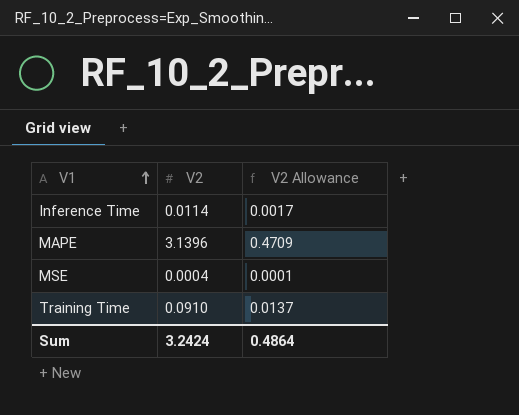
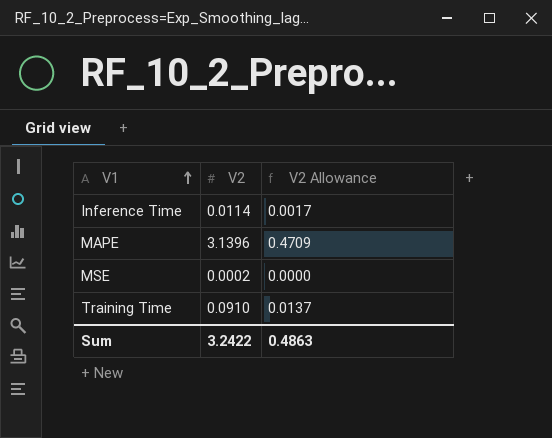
MSE | V2: 0.0004 -> 0.0002
MSE | V2 Allowance: 0.0001 -> 0.0000
Sum | V2: 3.2424 -> 3.2422
Sum | V2 Allowance: 0.4864 -> 0.4863

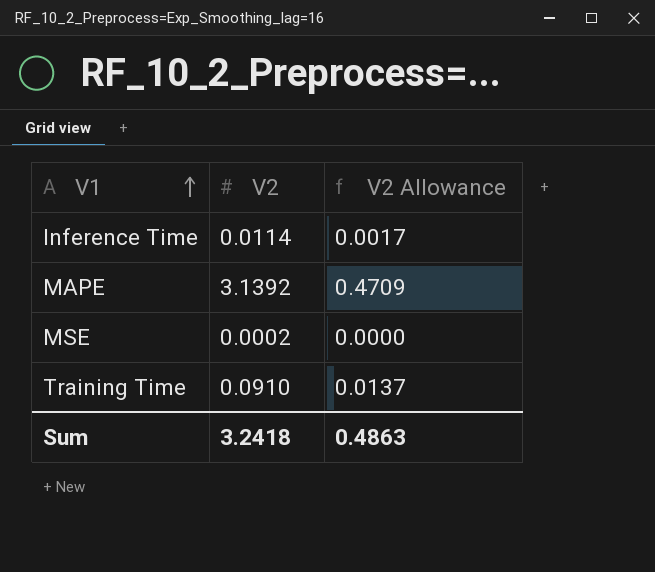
MAPE | V2: 3.1396 -> 3.1392
Sum | V2: 3.2422 -> 3.2418

